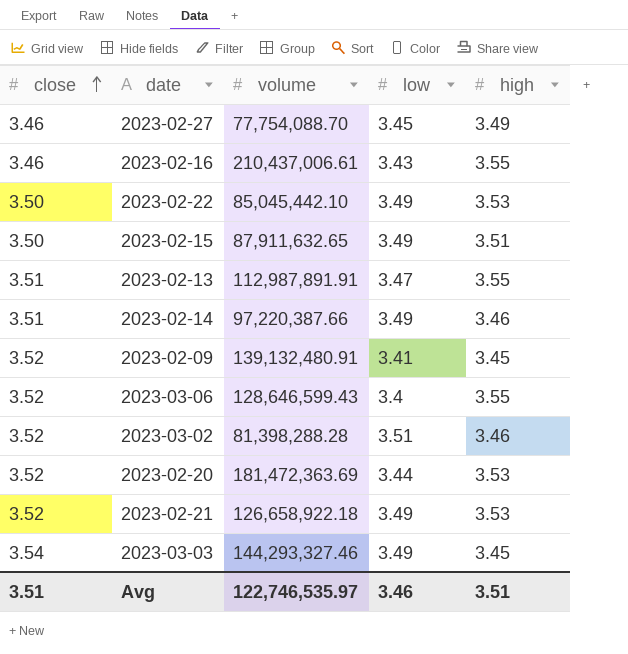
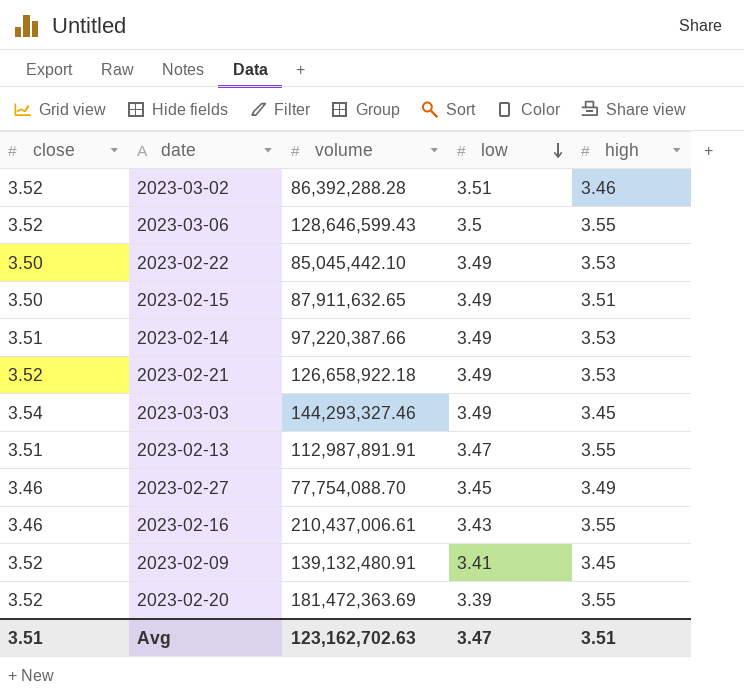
row order: close ascending -> low descending
2023-03-02 | volume: 81,398,288.28 -> 86,392,288.28
2023-03-06 | low: 3.4 -> 3.5
2023-02-14 | high: 3.46 -> 3.53
2023-02-20 | low: 3.44 -> 3.39
2023-02-20 | high: 3.53 -> 3.55
Avg | volume: 122,746,535.97 -> 123,162,702.63
Avg | low: 3.46 -> 3.47

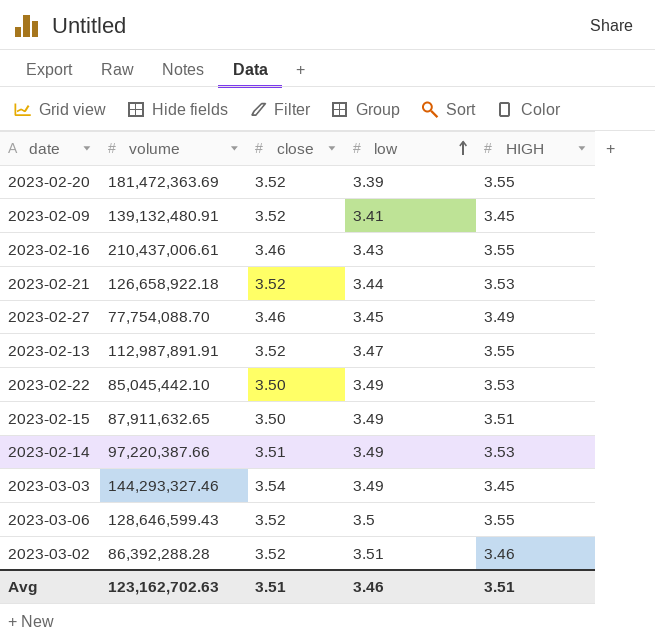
row order: low descending -> low ascending
column close | position: 1 -> 3
column name: high -> HIGH
2023-02-21 | low: 3.49 -> 3.44
2023-02-13 | close: 3.51 -> 3.52
Avg | low: 3.47 -> 3.46

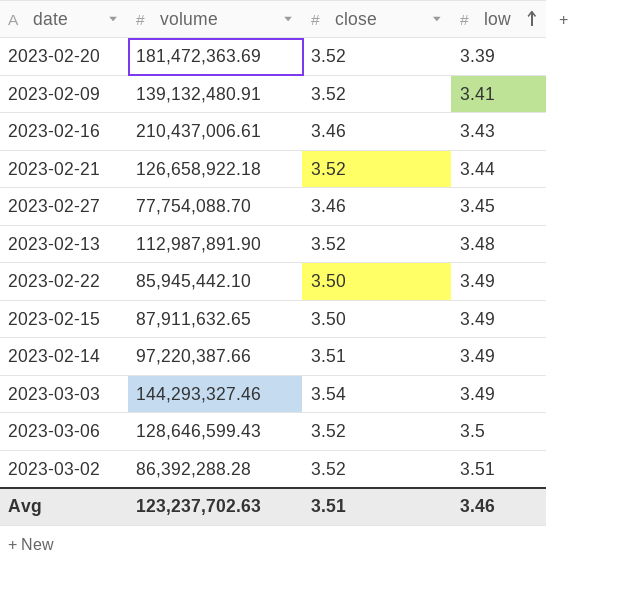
column HIGH | position: 5 -> none
2023-02-13 | volume: 112,987,891.91 -> 112,987,891.90
2023-02-13 | low: 3.47 -> 3.48
2023-02-22 | volume: 85,045,442.10 -> 85,945,442.10
Avg | volume: 123,162,702.63 -> 123,237,702.63

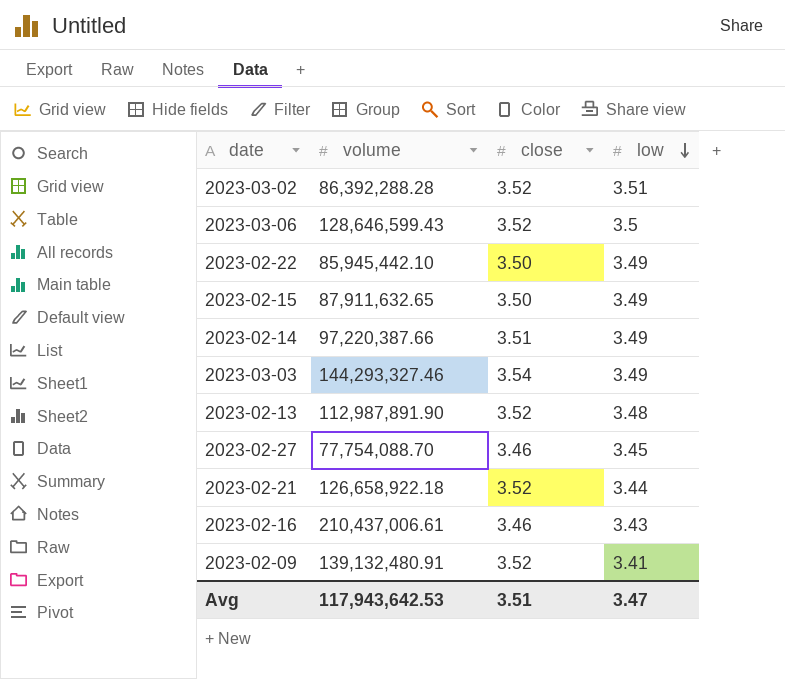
row order: low ascending -> low descending
row 2023-02-20: 181,472,363.69 | 3.52 | 3.39 -> none
Avg | volume: 123,237,702.63 -> 117,943,642.53
Avg | low: 3.46 -> 3.47

